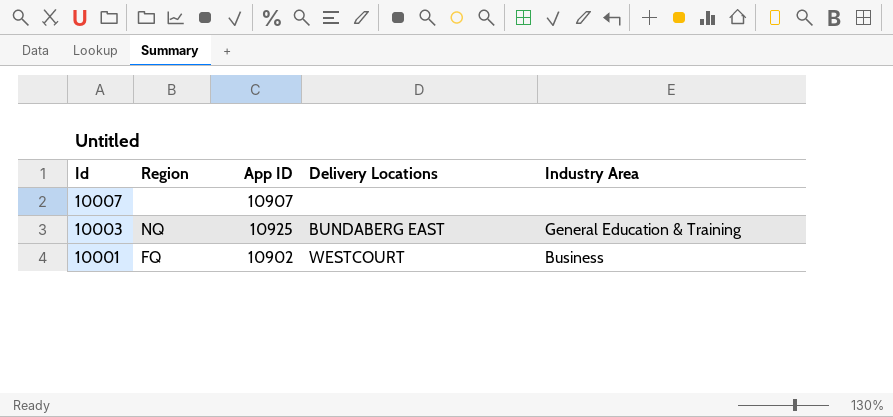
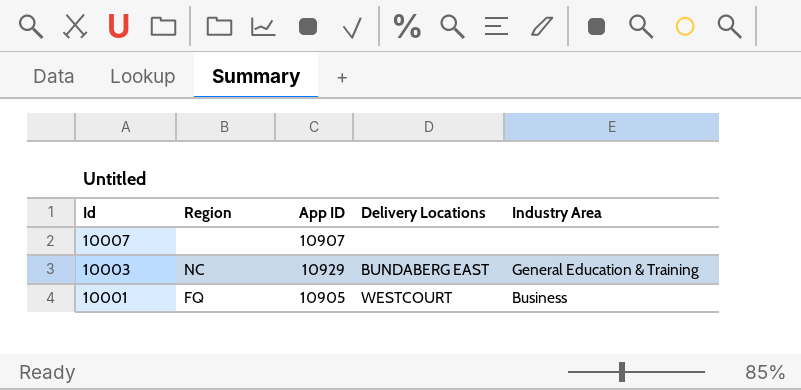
10003 | Region: NQ -> NC
10003 | App ID: 10925 -> 10929
10001 | App ID: 10902 -> 10905

